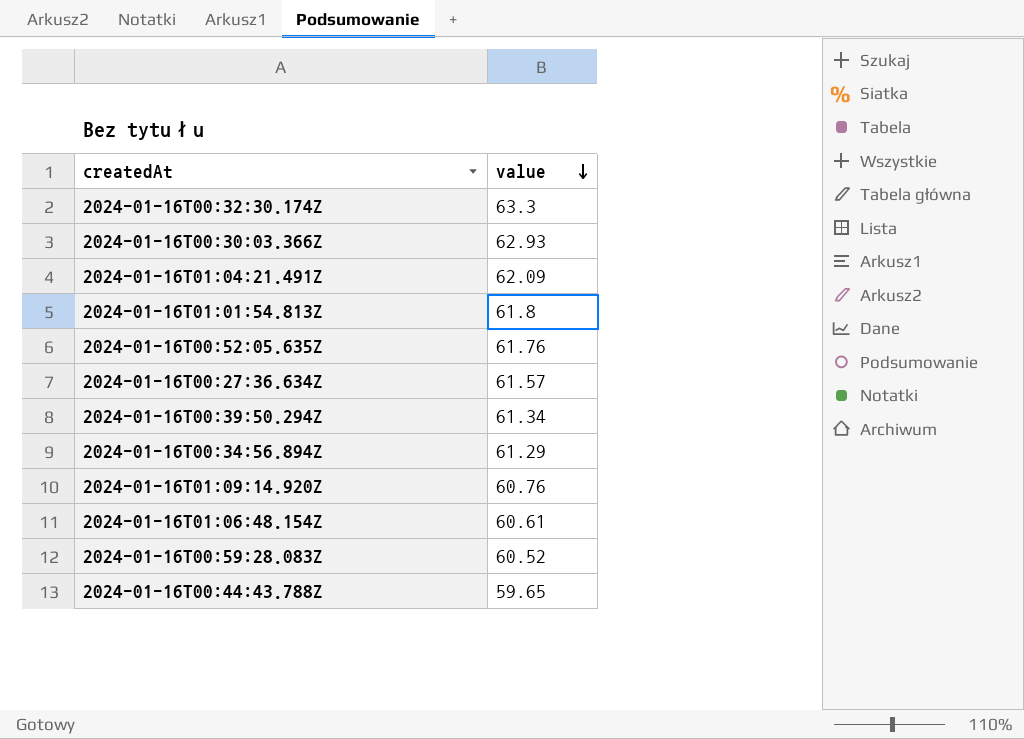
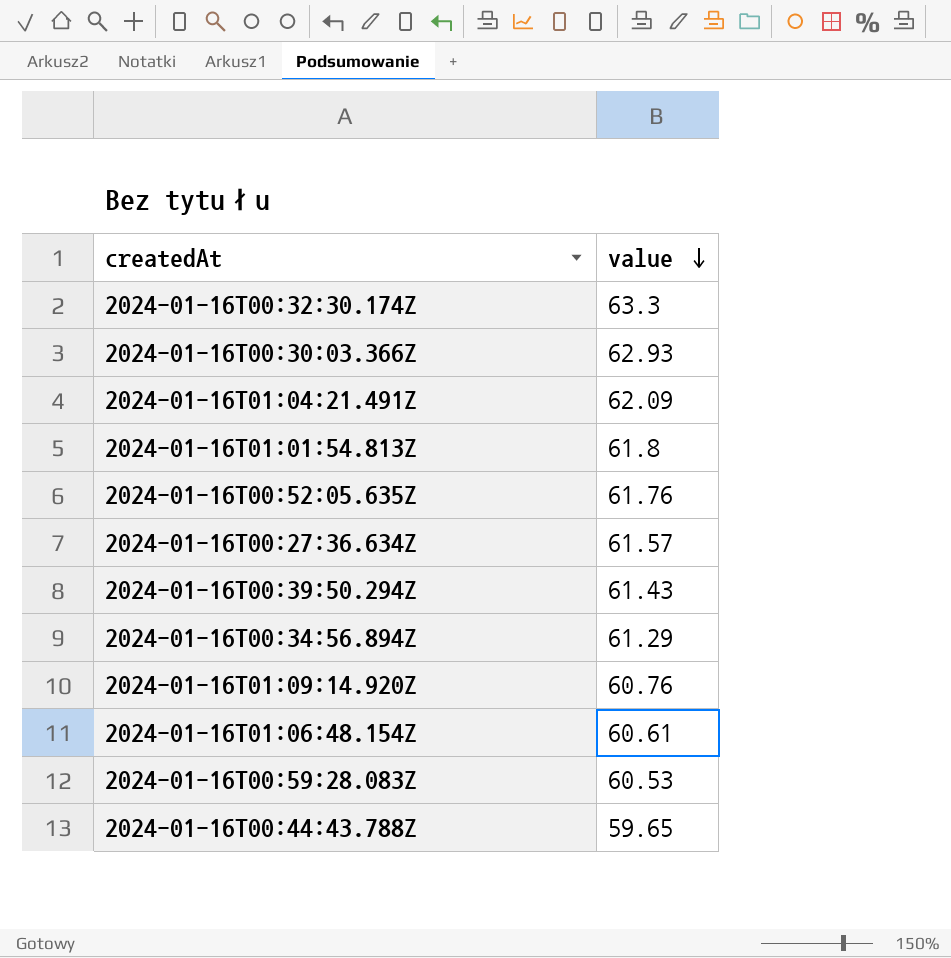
2024-01-16T00:39:50.294Z | value: 61.34 -> 61.43
2024-01-16T00:59:28.083Z | value: 60.52 -> 60.53

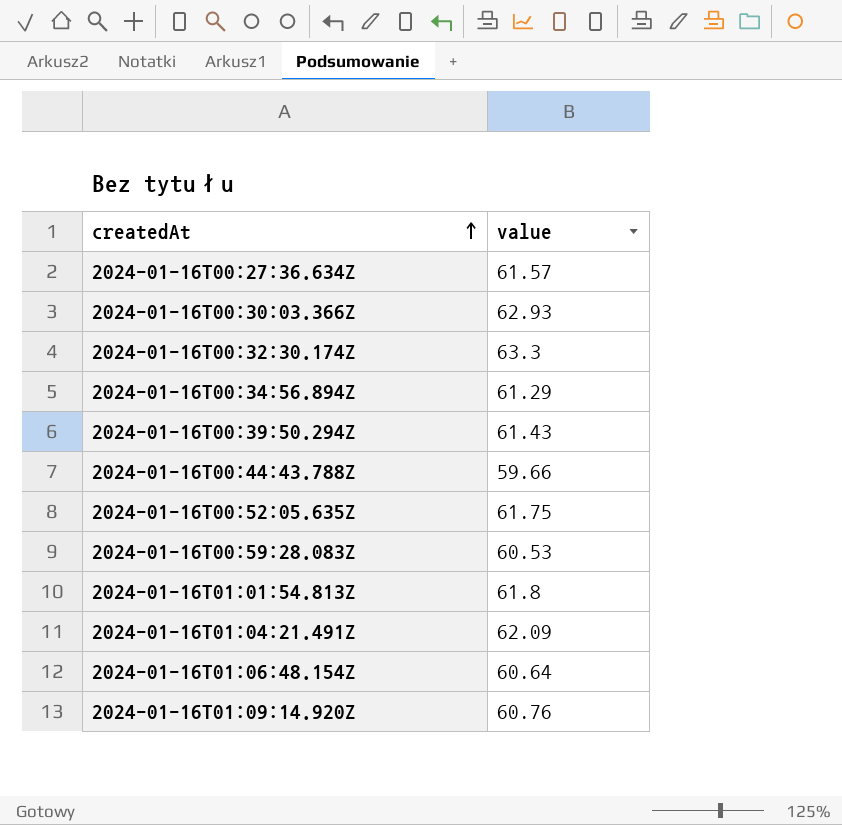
row order: value descending -> createdAt ascending
2024-01-16T00:44:43.788Z | value: 59.65 -> 59.66
2024-01-16T00:52:05.635Z | value: 61.76 -> 61.75
2024-01-16T01:06:48.154Z | value: 60.61 -> 60.64

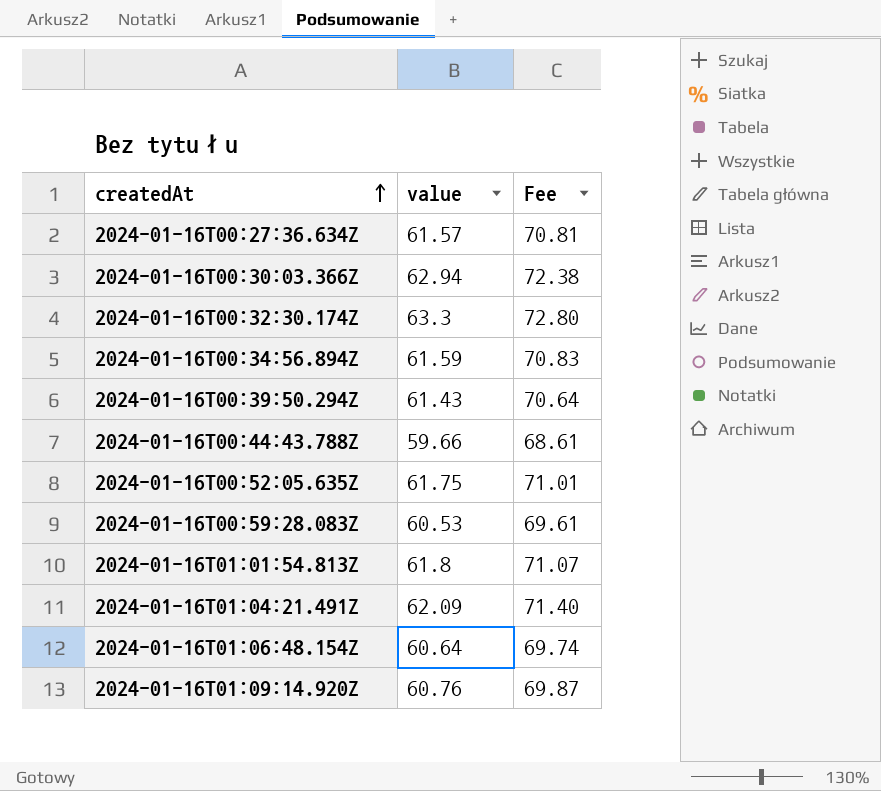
column Fee | formula: none -> [value] * 1.15
2024-01-16T00:30:03.366Z | value: 62.93 -> 62.94
2024-01-16T00:34:56.894Z | value: 61.29 -> 61.59

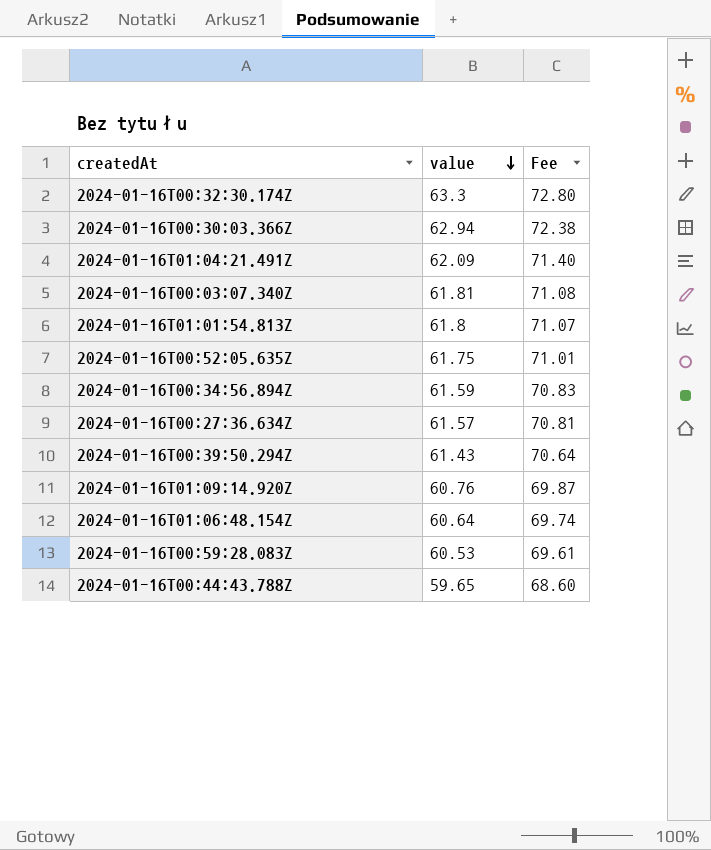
row order: createdAt ascending -> value descending
row 2024-01-16T00:03:07.340Z: none -> 61.81 | 71.08
2024-01-16T00:44:43.788Z | value: 59.66 -> 59.65
2024-01-16T00:44:43.788Z | Fee: 68.61 -> 68.60

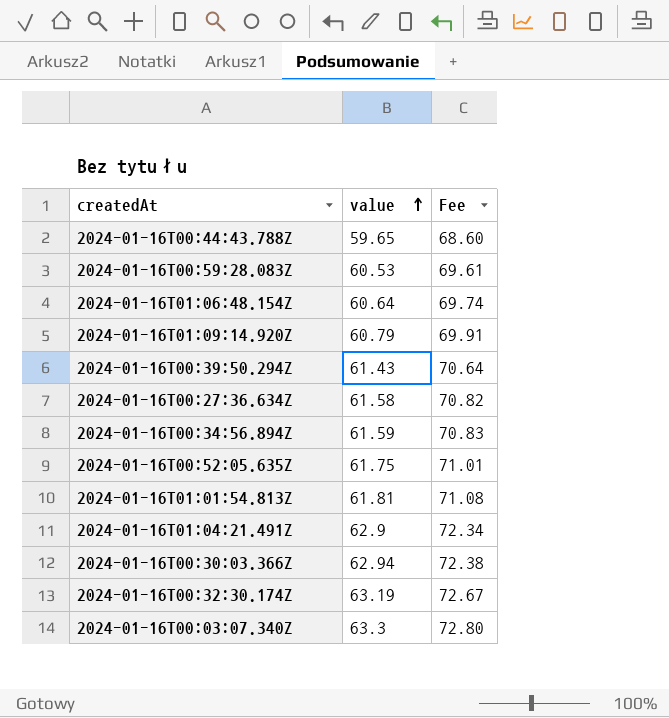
row order: value descending -> value ascending
2024-01-16T01:09:14.920Z | value: 60.76 -> 60.79
2024-01-16T01:09:14.920Z | Fee: 69.87 -> 69.91
2024-01-16T00:27:36.634Z | value: 61.57 -> 61.58
2024-01-16T00:27:36.634Z | Fee: 70.81 -> 70.82
2024-01-16T01:01:54.813Z | value: 61.8 -> 61.81
2024-01-16T01:01:54.813Z | Fee: 71.07 -> 71.08
2024-01-16T01:04:21.491Z | value: 62.09 -> 62.9
2024-01-16T01:04:21.491Z | Fee: 71.40 -> 72.34
2024-01-16T00:32:30.174Z | value: 63.3 -> 63.19
2024-01-16T00:32:30.174Z | Fee: 72.80 -> 72.67
2024-01-16T00:03:07.340Z | value: 61.81 -> 63.3
2024-01-16T00:03:07.340Z | Fee: 71.08 -> 72.80

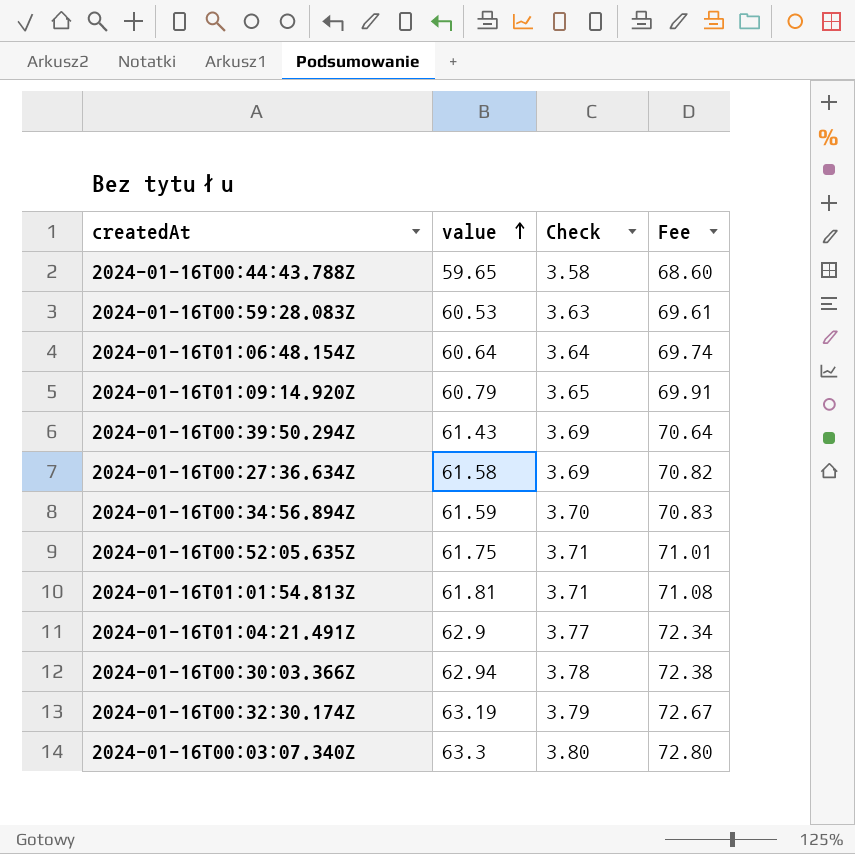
column Check | formula: none -> [value] * 0.06

